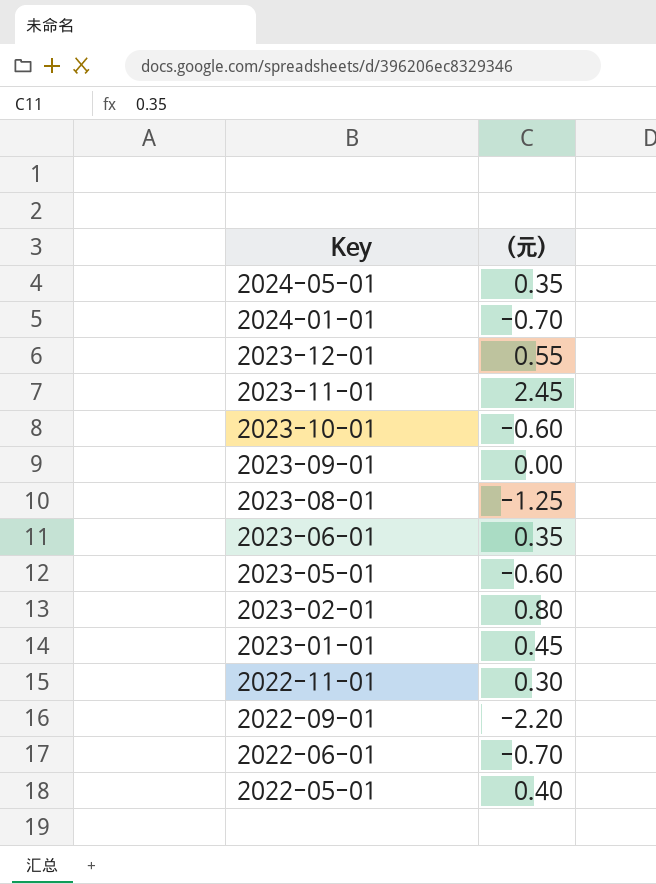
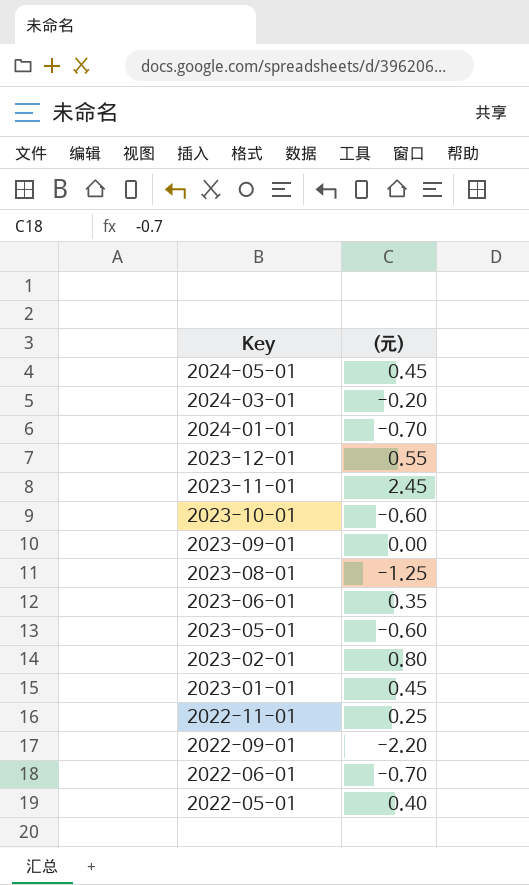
2024-05-01 | (元): 0.35 -> 0.45
row 2024-03-01: none -> -0.20
2022-11-01 | (元): 0.30 -> 0.25

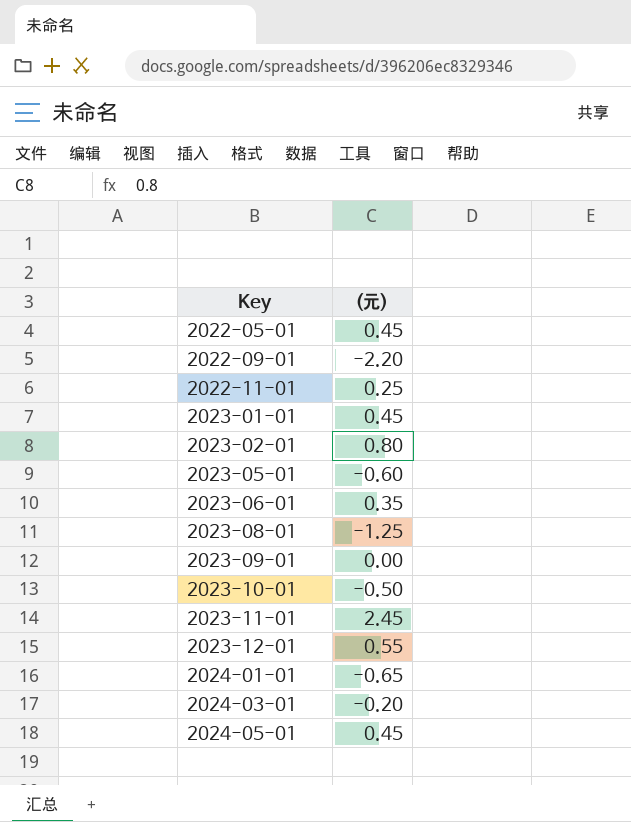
row order: Key descending -> Key ascending
row 2022-06-01: -0.70 -> none
2022-05-01 | (元): 0.40 -> 0.45
2023-10-01 | (元): -0.60 -> -0.50
2024-01-01 | (元): -0.70 -> -0.65

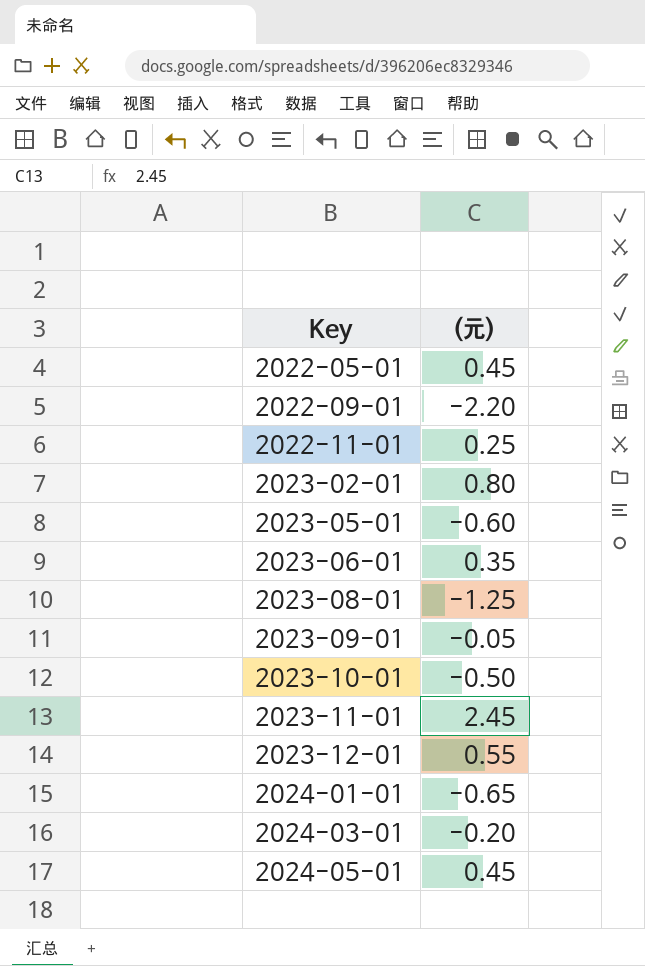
row 2023-01-01: 0.45 -> none
2023-09-01 | (元): 0.00 -> -0.05

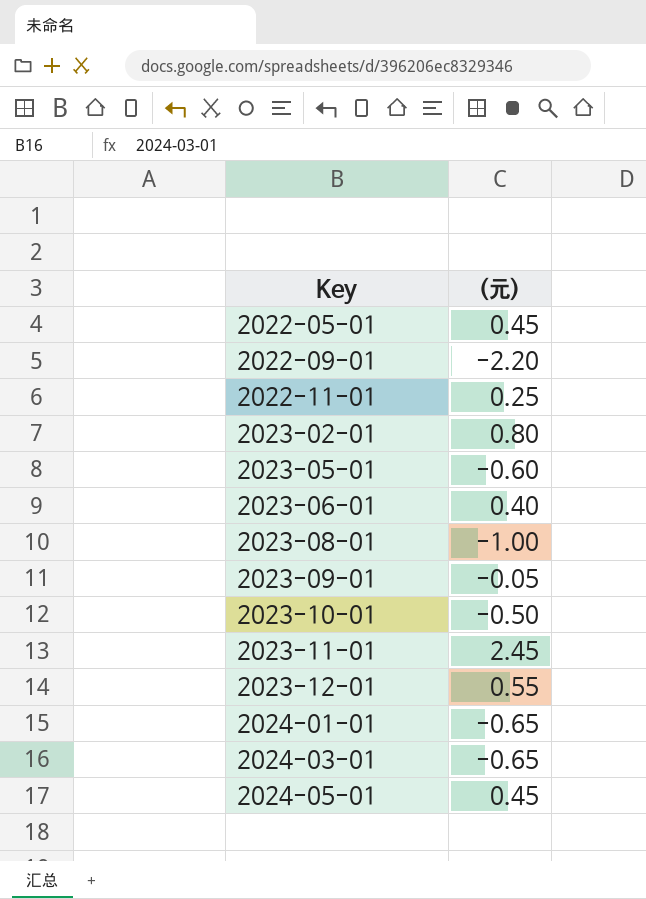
2023-06-01 | (元): 0.35 -> 0.40
2023-08-01 | (元): -1.25 -> -1.00
2024-03-01 | (元): -0.20 -> -0.65

